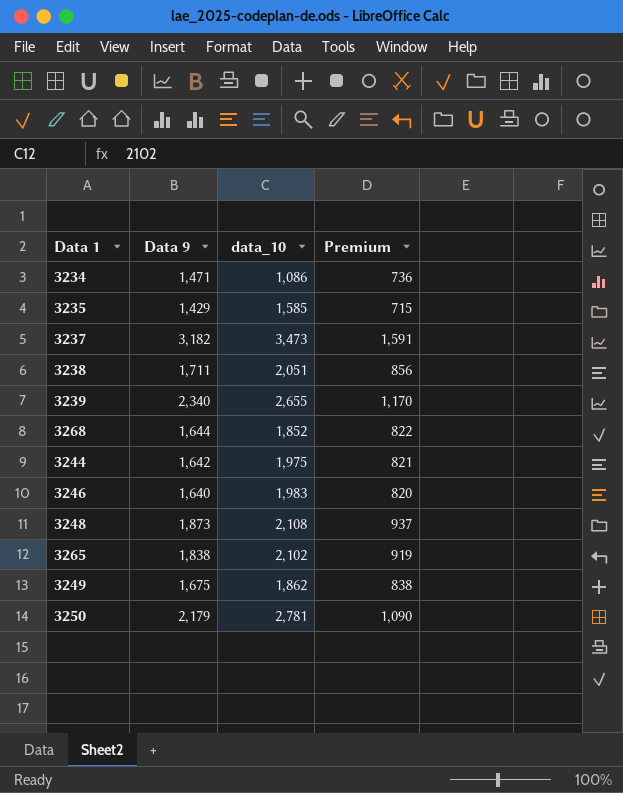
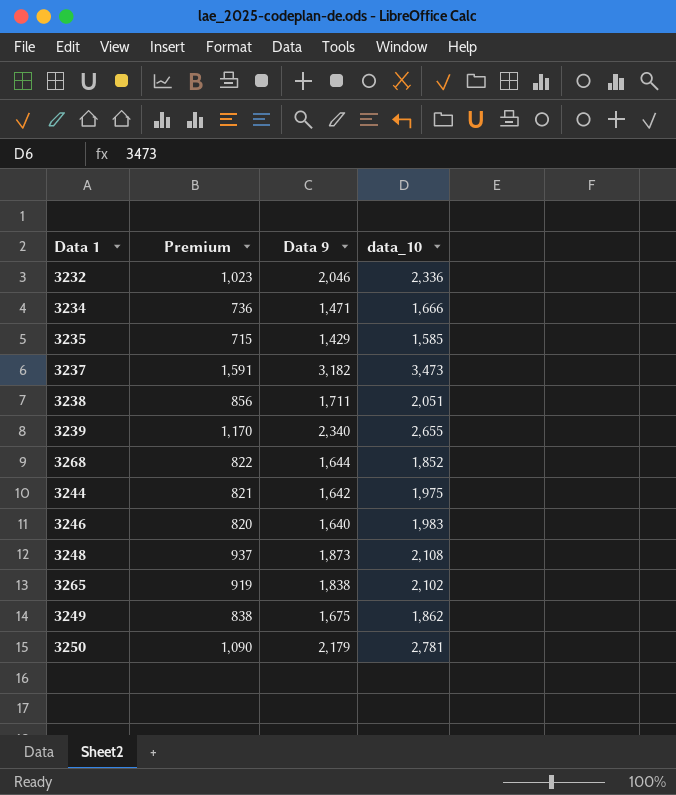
column Premium | position: 4 -> 2
row 3232: none -> 1,023 | 2,046 | 2,336
3234 | data_10: 1,086 -> 1,666

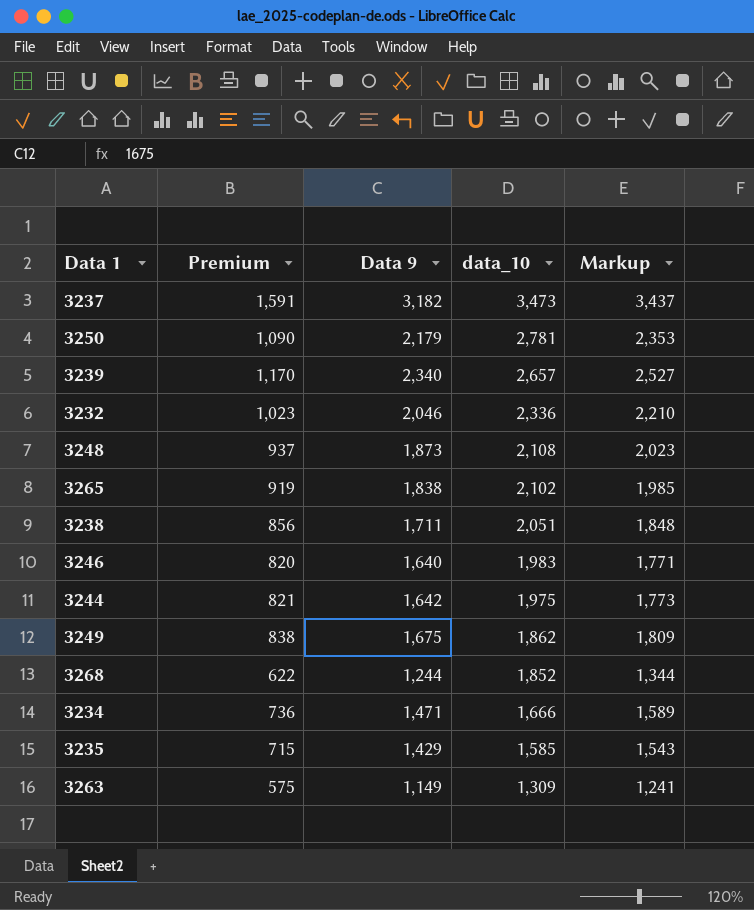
row order: none -> data_10 descending
column Markup | formula: none -> [Data 9] * 1.08
3239 | data_10: 2,655 -> 2,657
3268 | Premium: 822 -> 622
3268 | Data 9: 1,644 -> 1,244
row 3263: none -> 575 | 1,149 | 1,309 | 1,241

